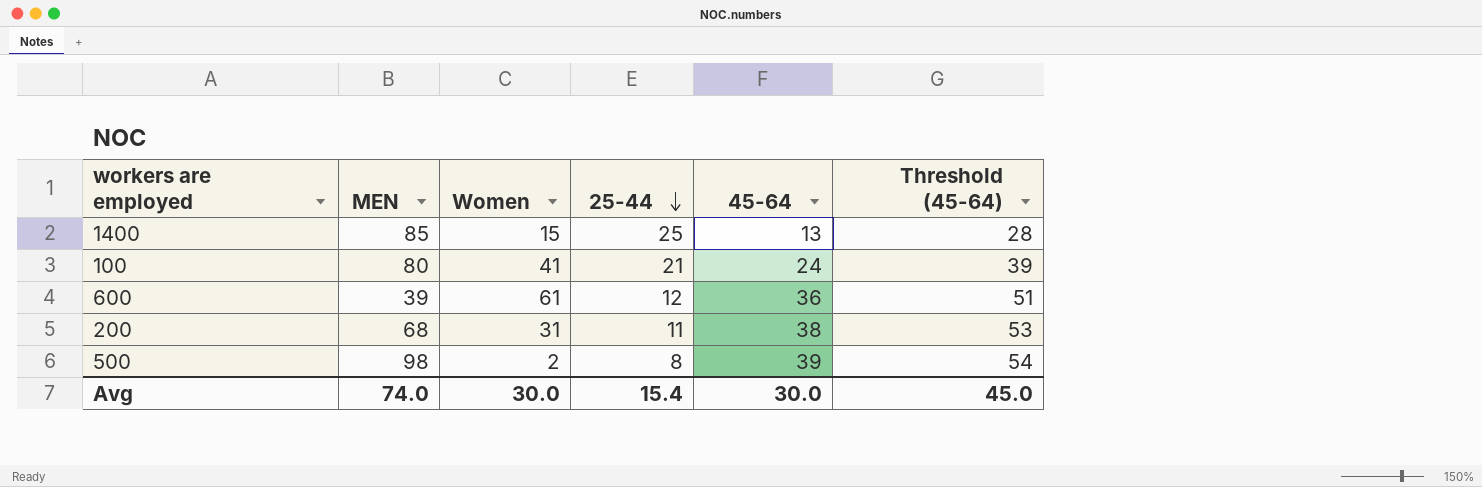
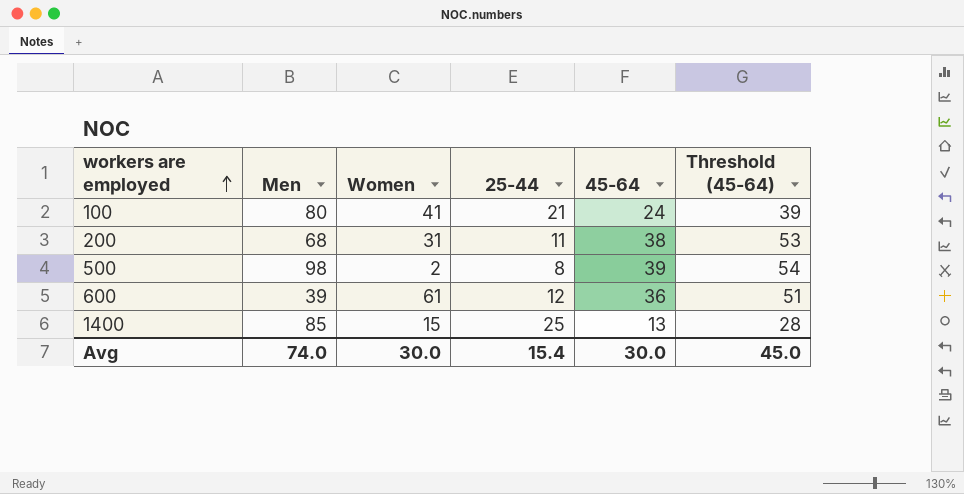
row order: 25-44 descending -> workers are employed ascending
column name: MEN -> Men

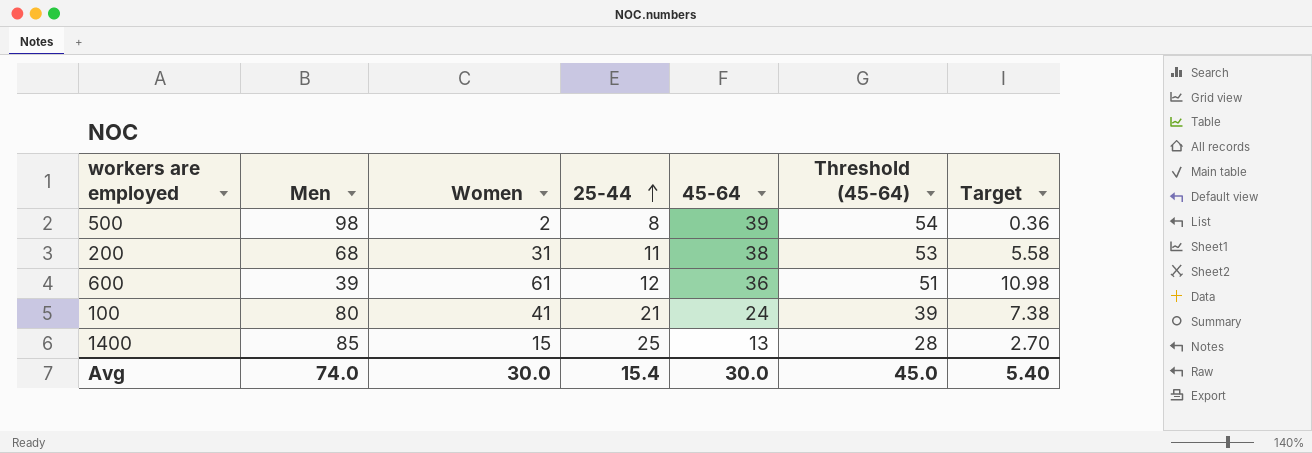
row order: workers are employed ascending -> 25-44 ascending
column Target | formula: none -> [Women] * 0.18

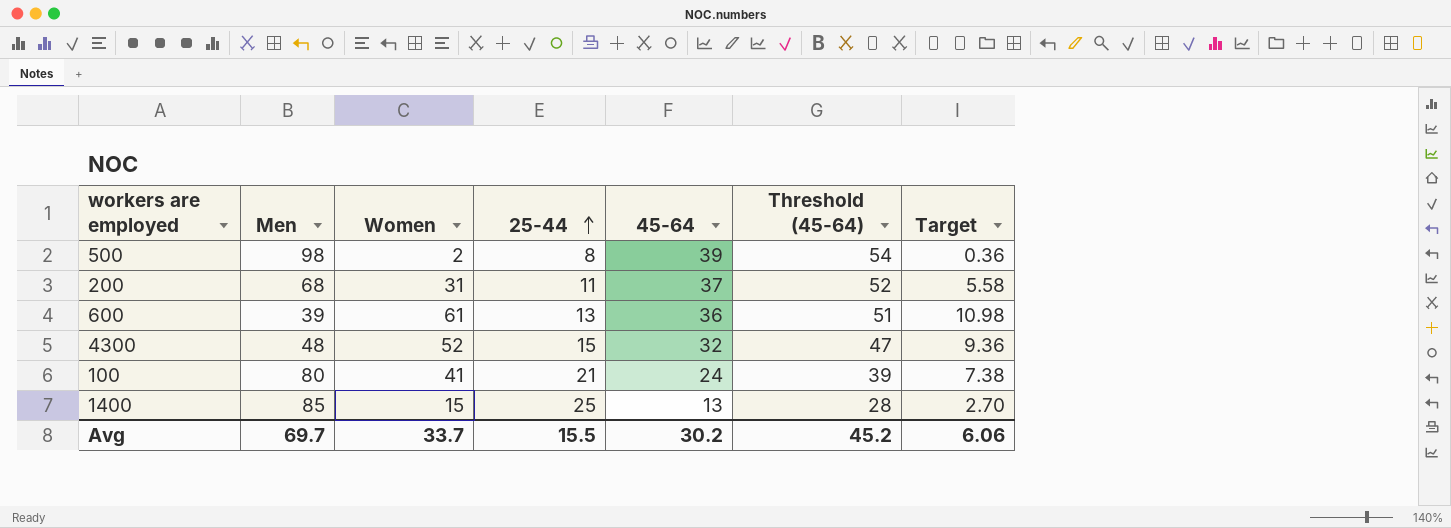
200 | 45-64: 38 -> 37
200 | Threshold (45-64): 53 -> 52
600 | 25-44: 12 -> 13
row 4300: none -> 48 | 52 | 15 | 32 | 47 | 9.36
Avg | Men: 74.0 -> 69.7
Avg | Women: 30.0 -> 33.7
Avg | 25-44: 15.4 -> 15.5
Avg | 45-64: 30.0 -> 30.2
Avg | Threshold (45-64): 45.0 -> 45.2
Avg | Target: 5.40 -> 6.06

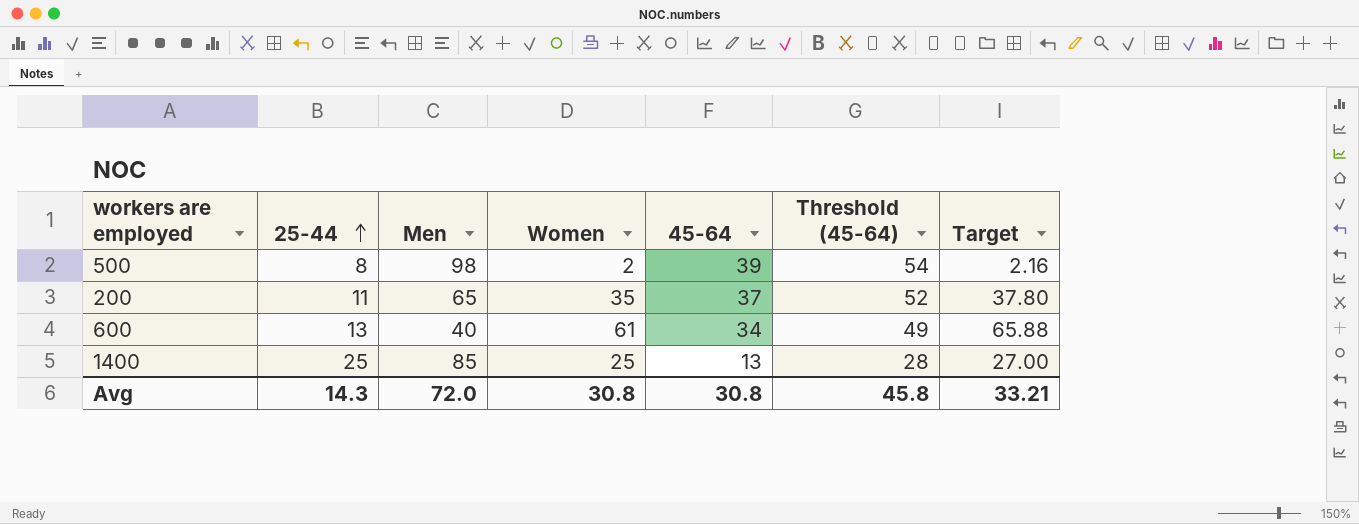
column 25-44 | position: 4 -> 2
column Target | formula: [Women] * 0.18 -> [Women] * 1.08
row 4300: 48 | 52 | 15 | 32 | 47 | 9.36 -> none
row 100: 80 | 41 | 21 | 24 | 39 | 7.38 -> none
200 | Men: 68 -> 65
200 | Women: 31 -> 35
600 | Men: 39 -> 40
600 | 45-64: 36 -> 34
600 | Threshold (45-64): 51 -> 49
1400 | Women: 15 -> 25
Avg | 25-44: 15.5 -> 14.3
Avg | Men: 69.7 -> 72.0
Avg | Women: 33.7 -> 30.8
Avg | 45-64: 30.2 -> 30.8
Avg | Threshold (45-64): 45.2 -> 45.8
Avg | Target: 6.06 -> 33.21

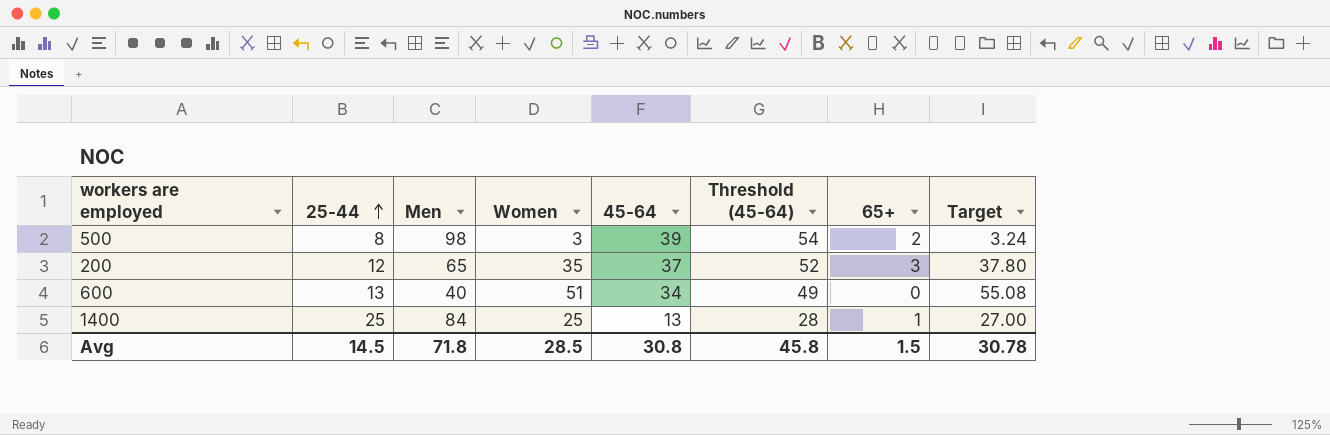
column 65+ | position: none -> 7
500 | Women: 2 -> 3
500 | Target: 2.16 -> 3.24
200 | 25-44: 11 -> 12
600 | Women: 61 -> 51
600 | Target: 65.88 -> 55.08
1400 | Men: 85 -> 84
Avg | 25-44: 14.3 -> 14.5
Avg | Men: 72.0 -> 71.8
Avg | Women: 30.8 -> 28.5
Avg | Target: 33.21 -> 30.78

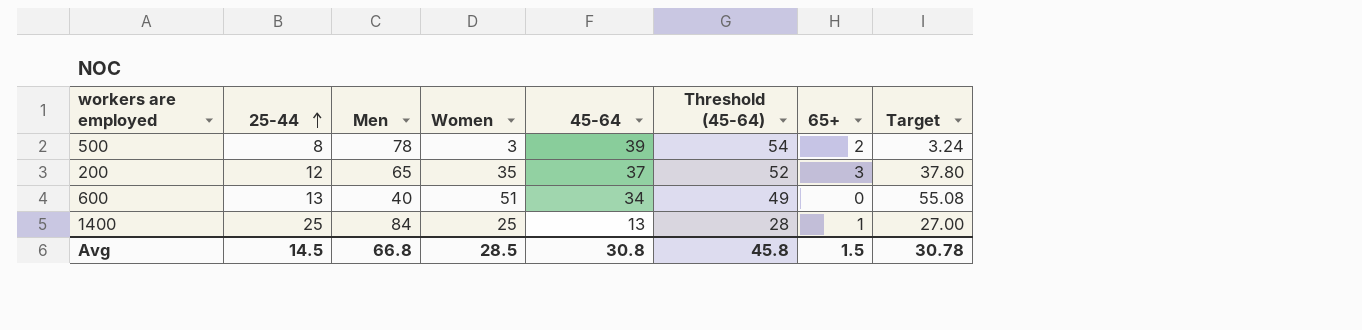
500 | Men: 98 -> 78
Avg | Men: 71.8 -> 66.8

